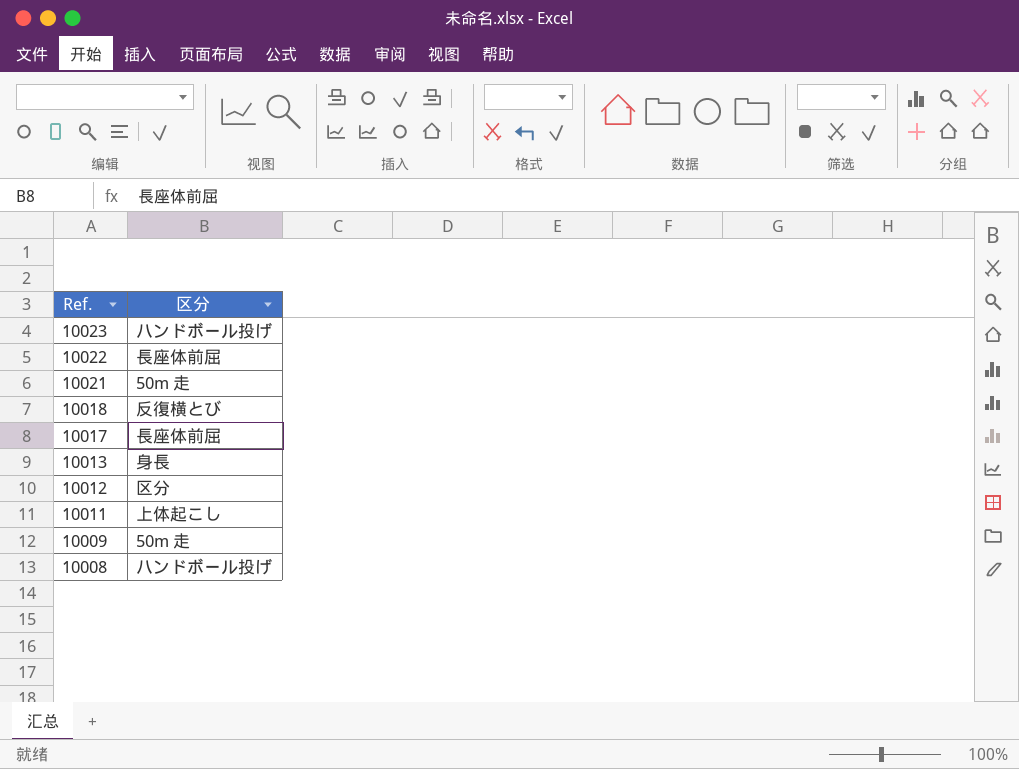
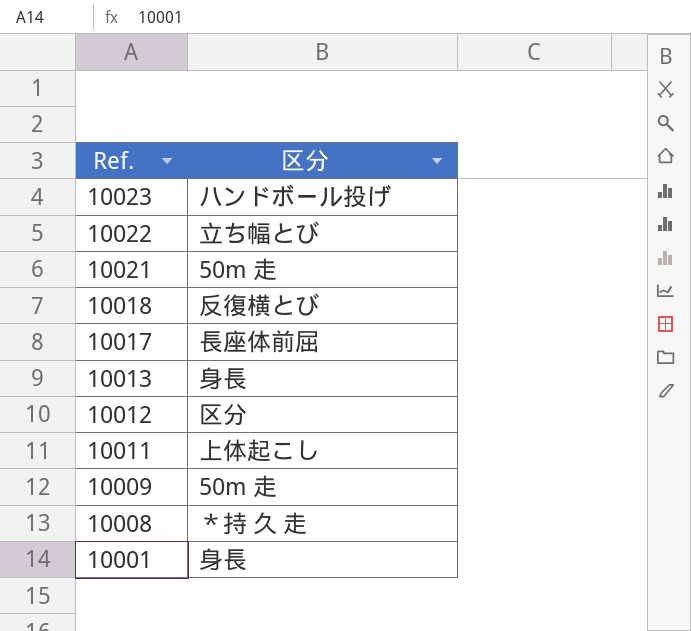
10022 | 区分: 長座体前屈 -> 立ち幅とび
10008 | 区分: ハンドボール投げ -> ＊持 久 走
row 10001: none -> 身長

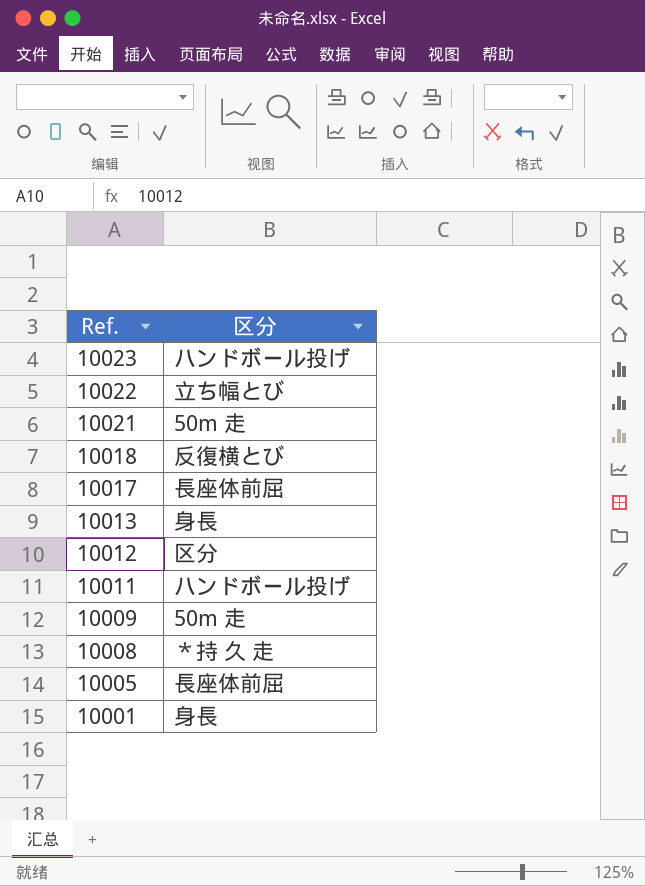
10011 | 区分: 上体起こし -> ハンドボール投げ
row 10005: none -> 長座体前屈

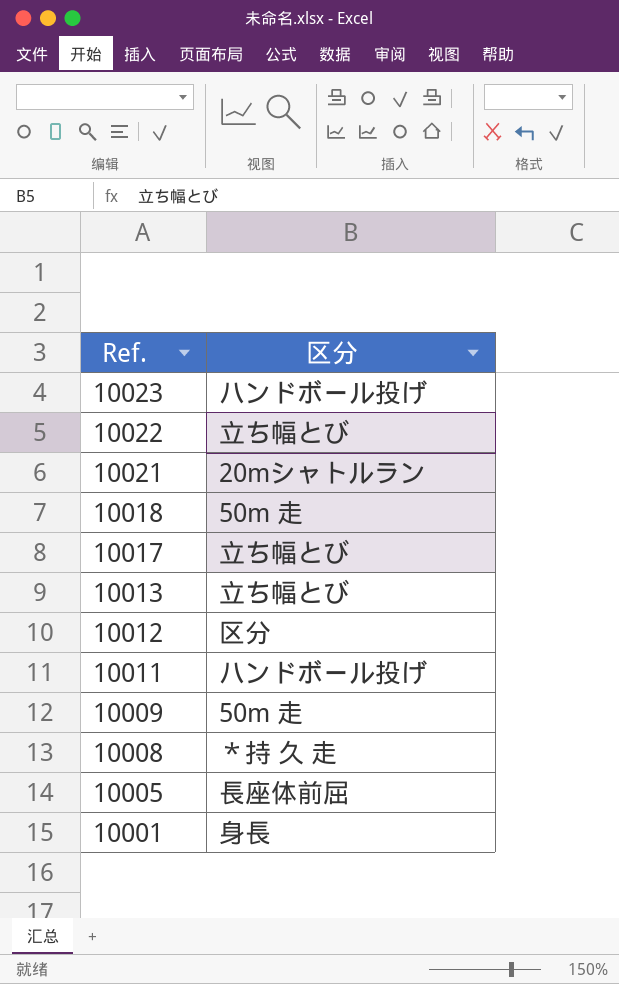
10021 | 区分: 50m 走 -> 20mシャトルラン
10018 | 区分: 反復横とび -> 50m 走
10017 | 区分: 長座体前屈 -> 立ち幅とび
10013 | 区分: 身長 -> 立ち幅とび

